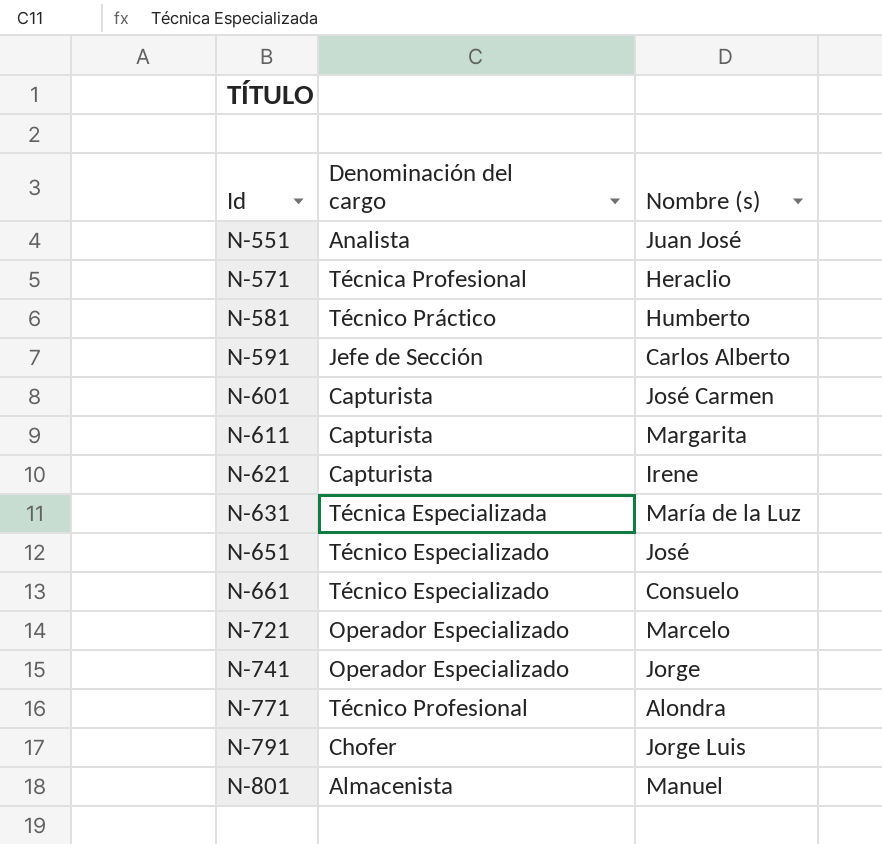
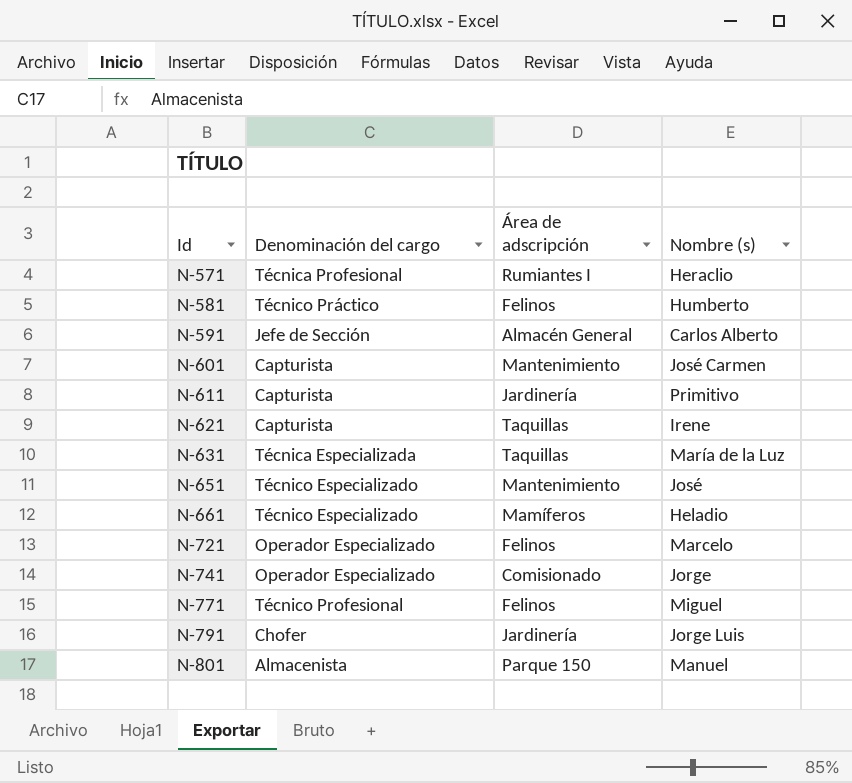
column Área de adscripción | position: none -> 3
row N-551: Analista | Juan José -> none
N-611 | Nombre (s): Margarita -> Primitivo
N-661 | Nombre (s): Consuelo -> Heladio
N-771 | Nombre (s): Alondra -> Miguel

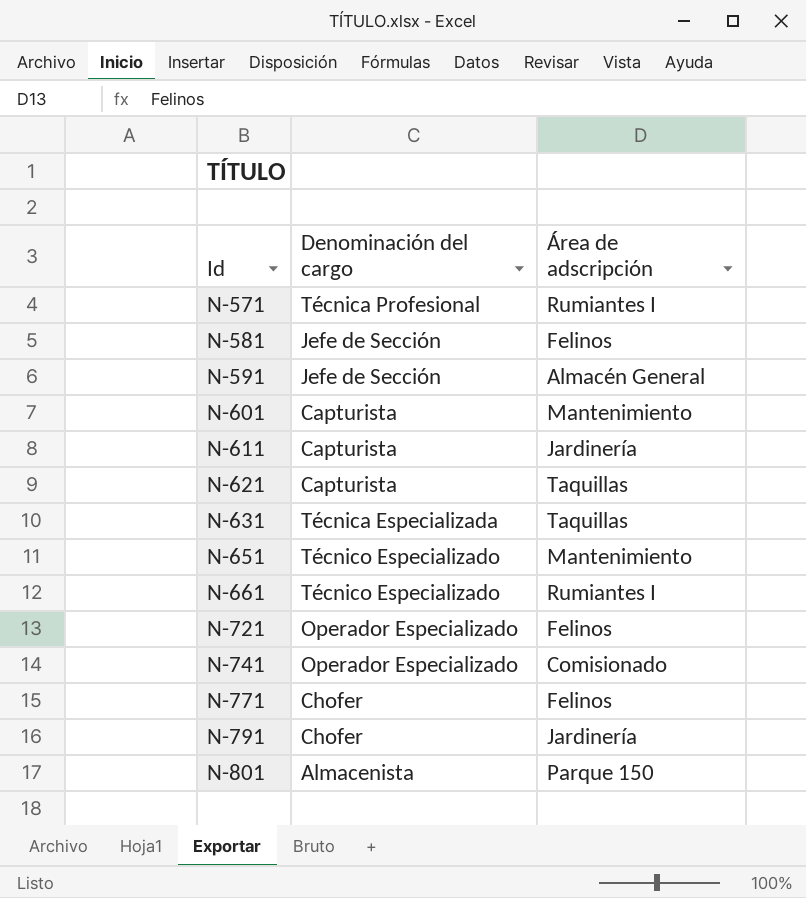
column Nombre (s) | position: 4 -> none
N-581 | Denominación del cargo: Técnico Práctico -> Jefe de Sección
N-661 | Área de adscripción: Mamíferos -> Rumiantes I
N-771 | Denominación del cargo: Técnico Profesional -> Chofer

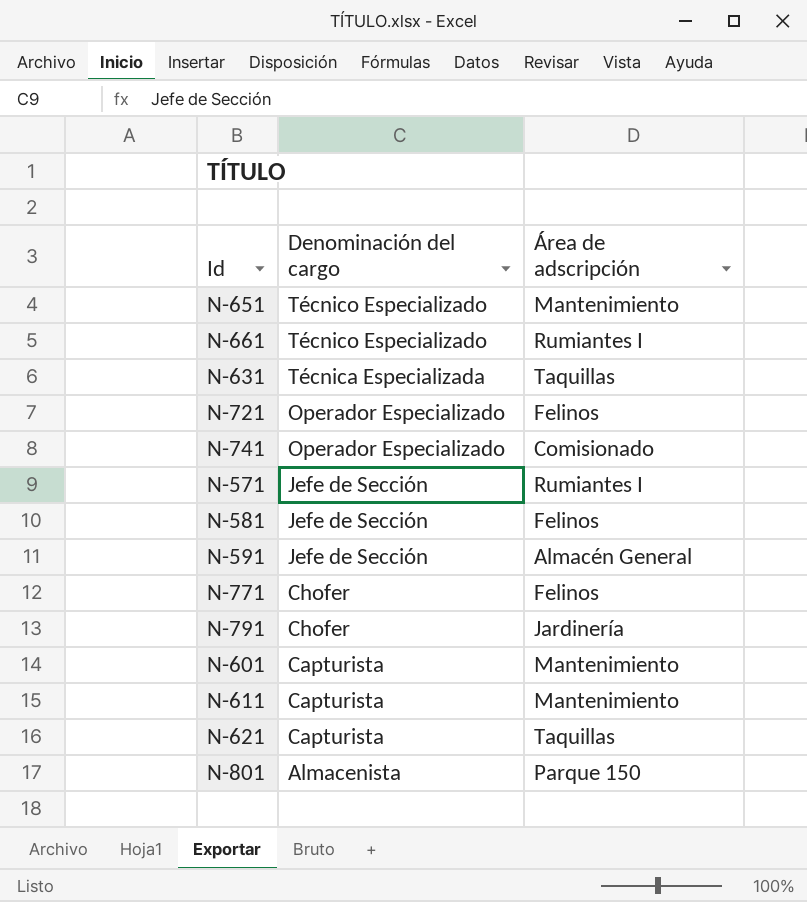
row order: Id ascending -> Denominación del cargo descending
N-571 | Denominación del cargo: Técnica Profesional -> Jefe de Sección
N-611 | Área de adscripción: Jardinería -> Mantenimiento

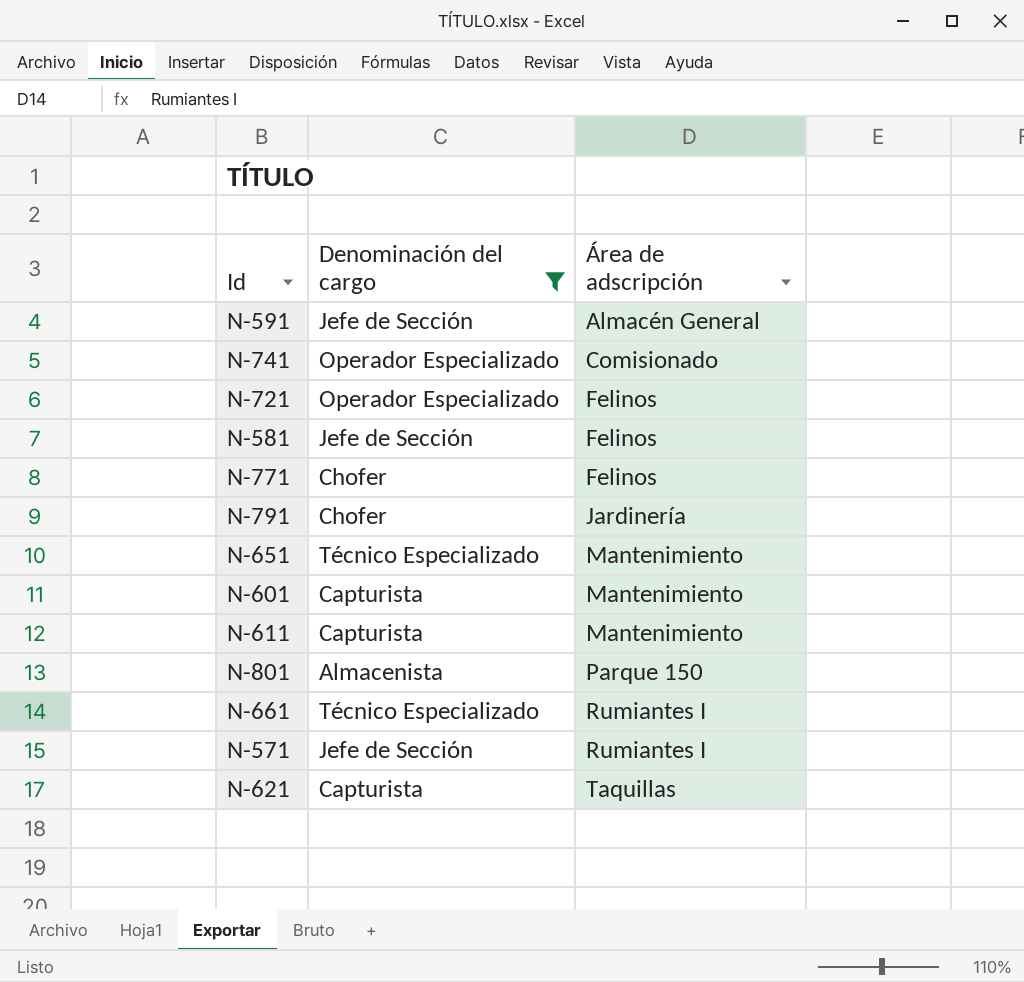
filter: none -> Denominación del cargo != Técnica Especializada
row order: Denominación del cargo descending -> Área de adscripción ascending

